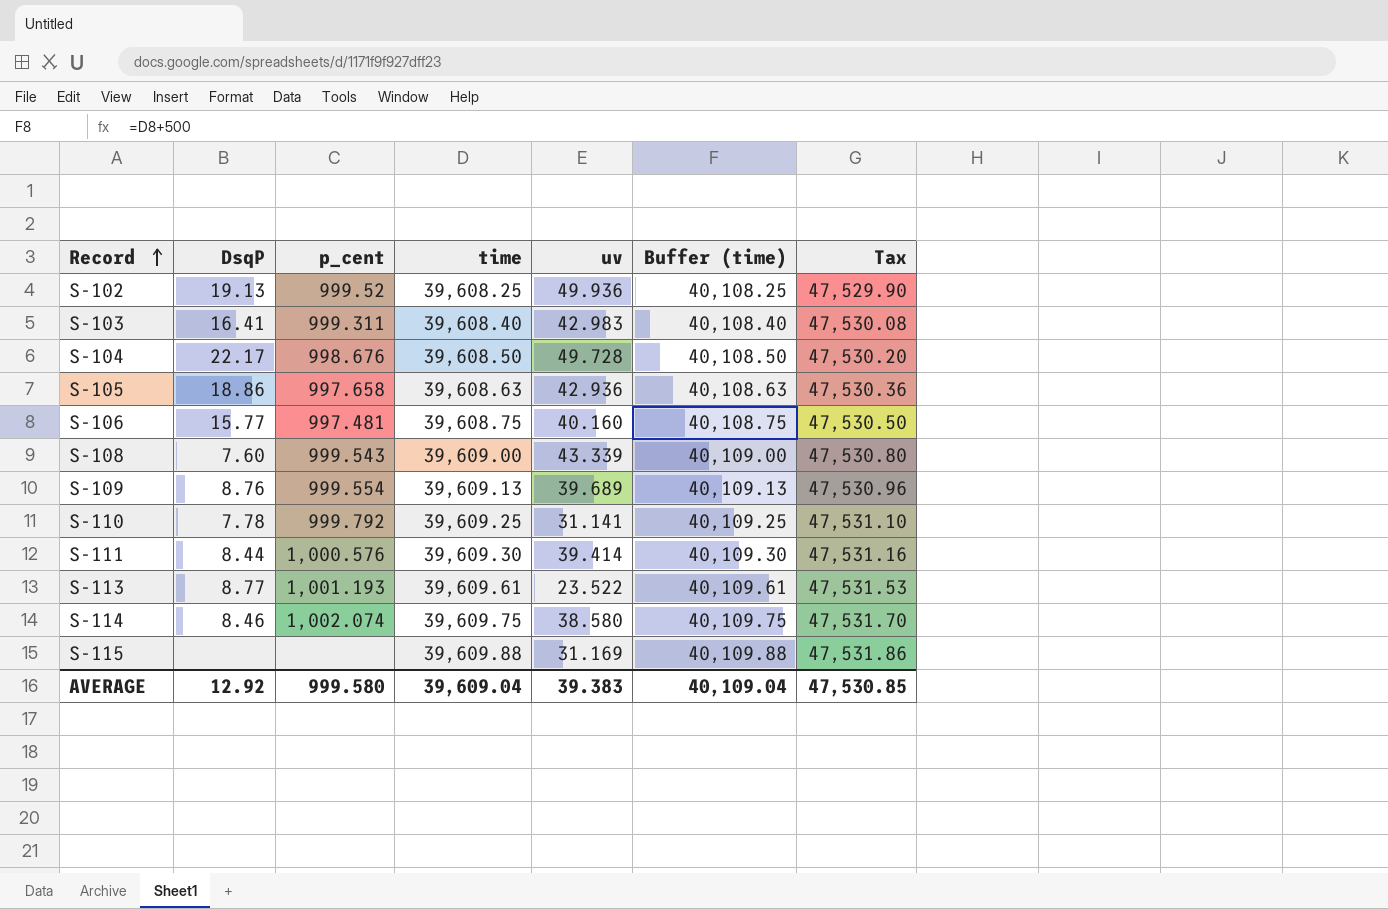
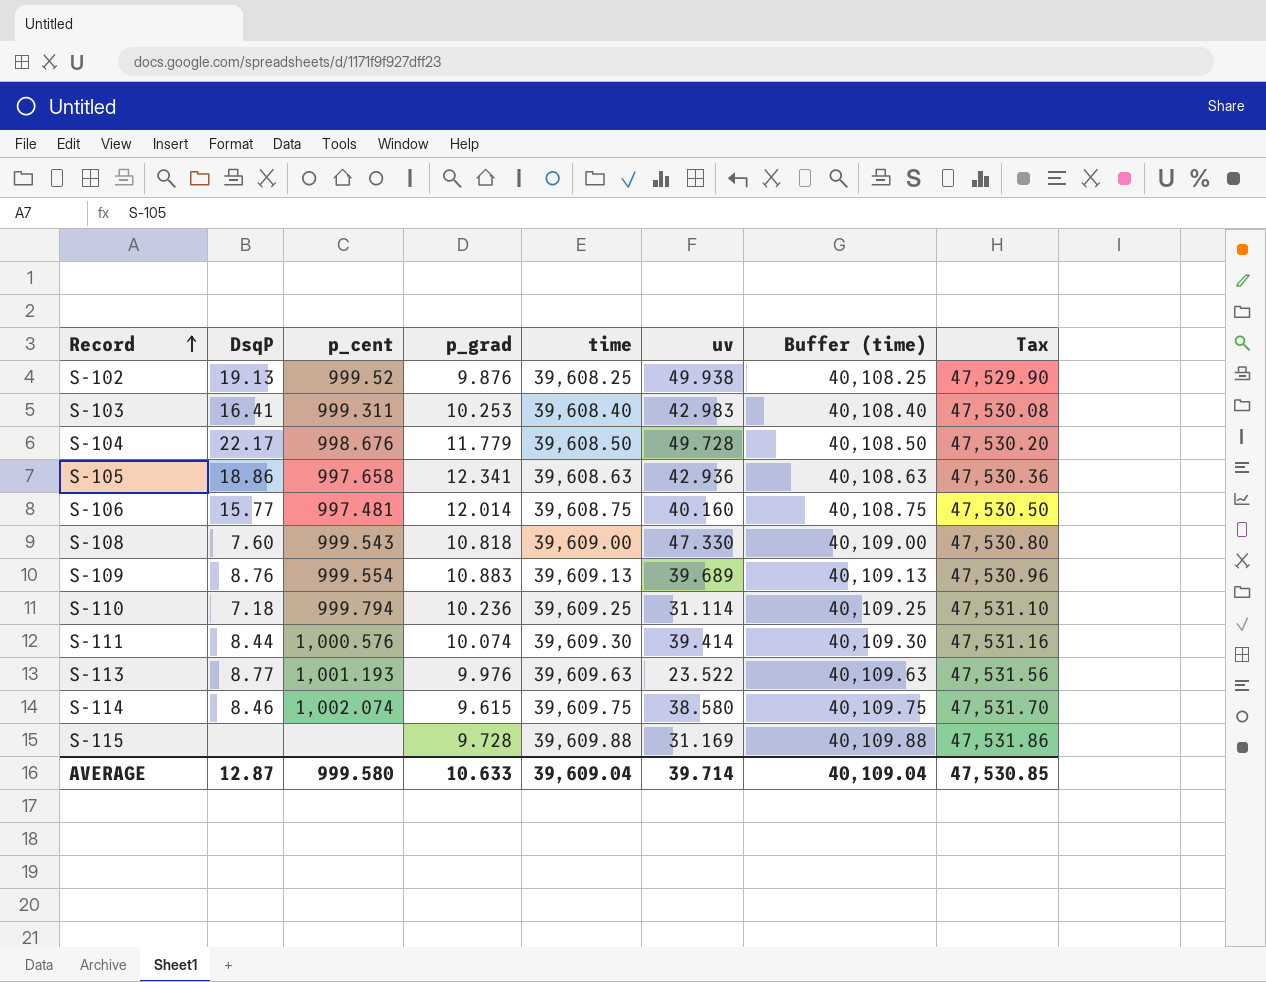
column p_grad | position: none -> 4
S-102 | uv: 49.936 -> 49.938
S-108 | uv: 43.339 -> 47.330
S-110 | DsqP: 7.78 -> 7.18
S-110 | p_cent: 999.792 -> 999.794
S-110 | uv: 31.141 -> 31.114
S-113 | time: 39,609.61 -> 39,609.63
S-113 | Buffer (time): 40,109.61 -> 40,109.63
S-113 | Tax: 47,531.53 -> 47,531.56
AVERAGE | DsqP: 12.92 -> 12.87
AVERAGE | uv: 39.383 -> 39.714

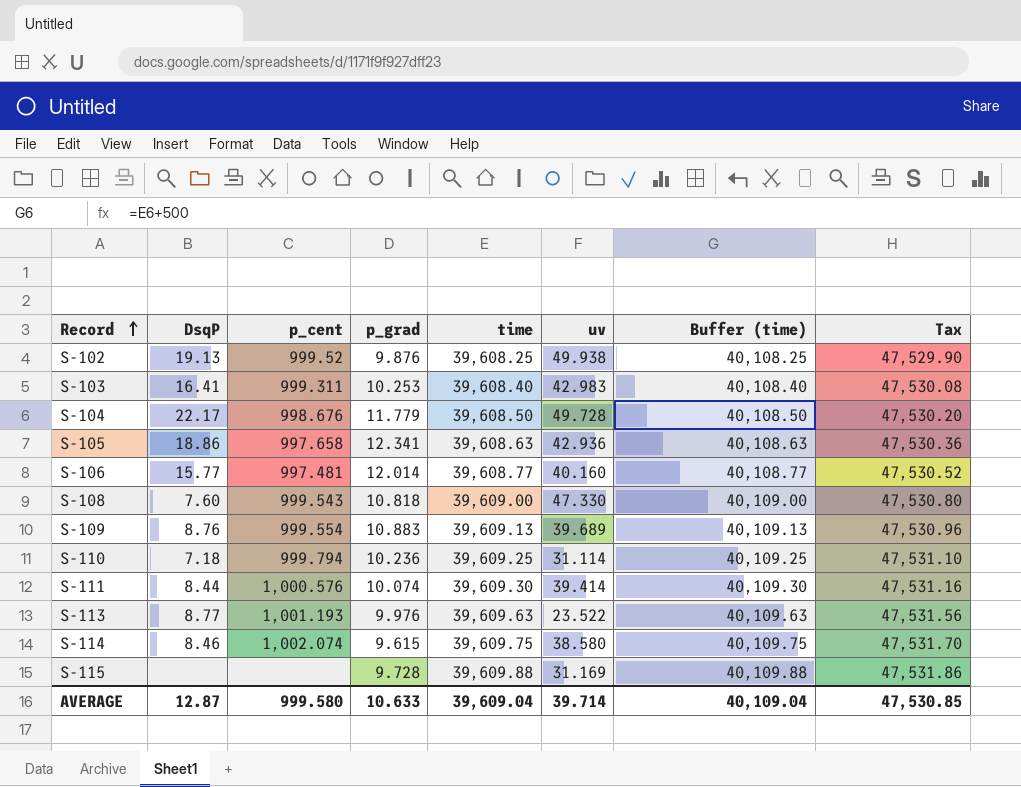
S-106 | time: 39,608.75 -> 39,608.77
S-106 | Buffer (time): 40,108.75 -> 40,108.77
S-106 | Tax: 47,530.50 -> 47,530.52

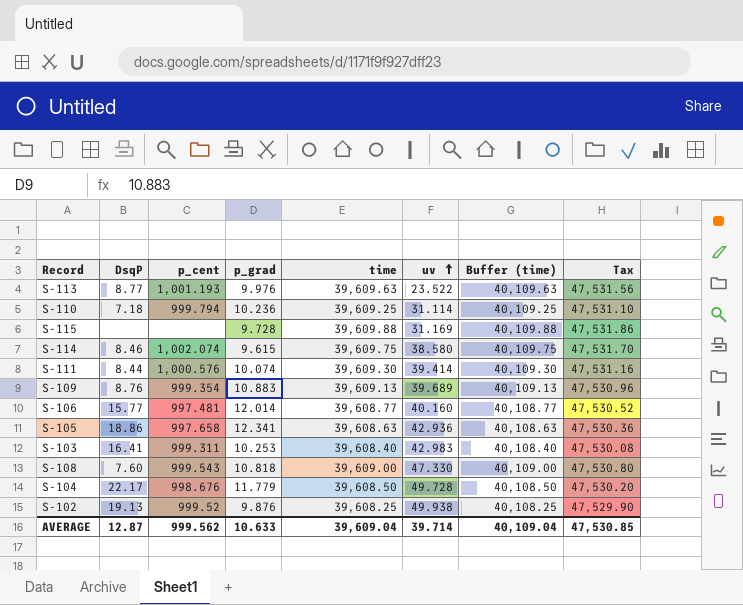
row order: Record ascending -> uv ascending
S-109 | p_cent: 999.554 -> 999.354
AVERAGE | p_cent: 999.580 -> 999.562

